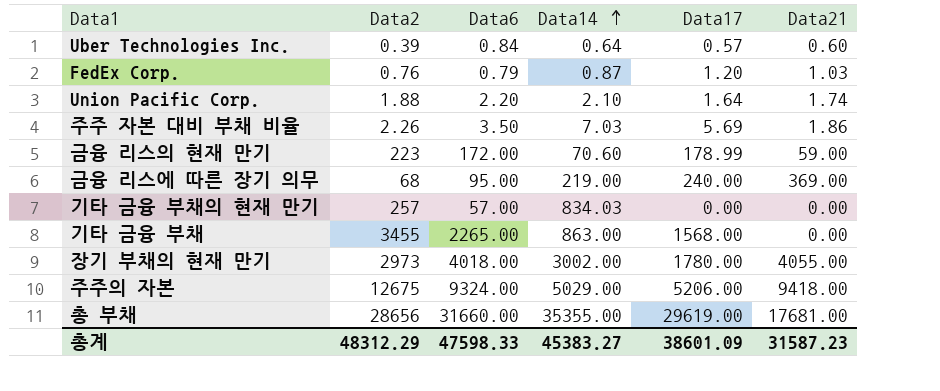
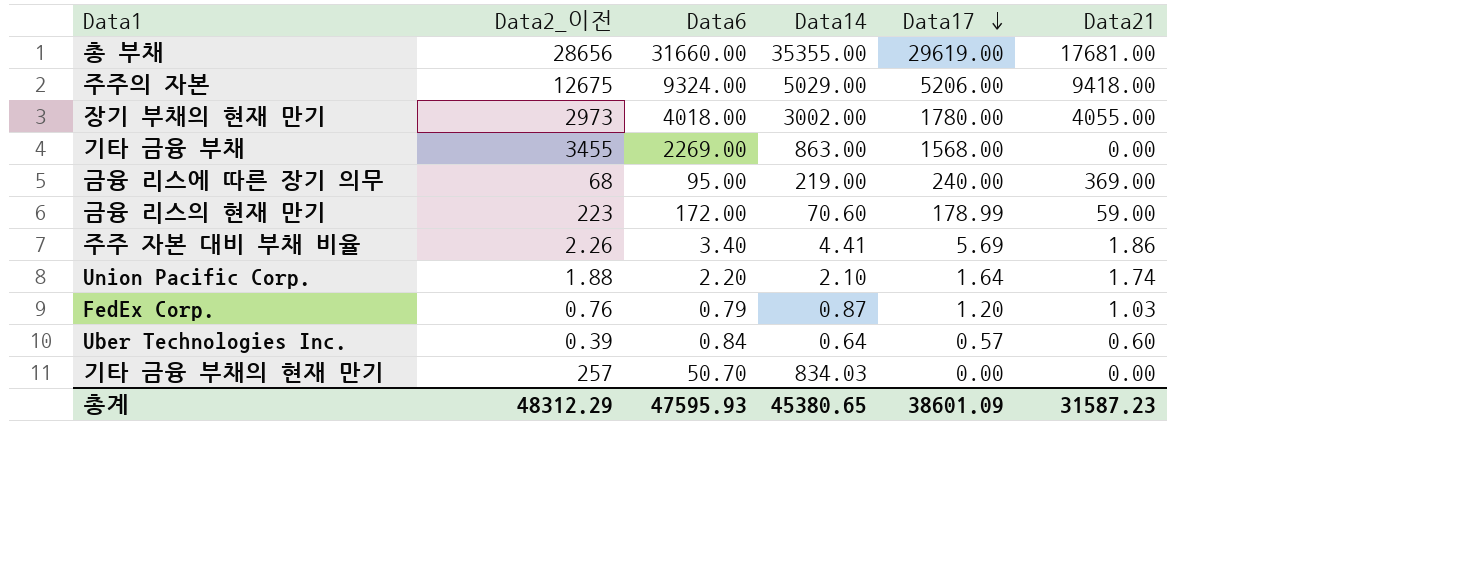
row order: Data14 ascending -> Data17 descending
column name: Data2 -> Data2_이전
기타 금융 부채 | Data6: 2265.00 -> 2269.00
주주 자본 대비 부채 비율 | Data6: 3.50 -> 3.40
주주 자본 대비 부채 비율 | Data14: 7.03 -> 4.41
기타 금융 부채의 현재 만기 | Data6: 57.00 -> 50.70
총계 | Data6: 47598.33 -> 47595.93
총계 | Data14: 45383.27 -> 45380.65

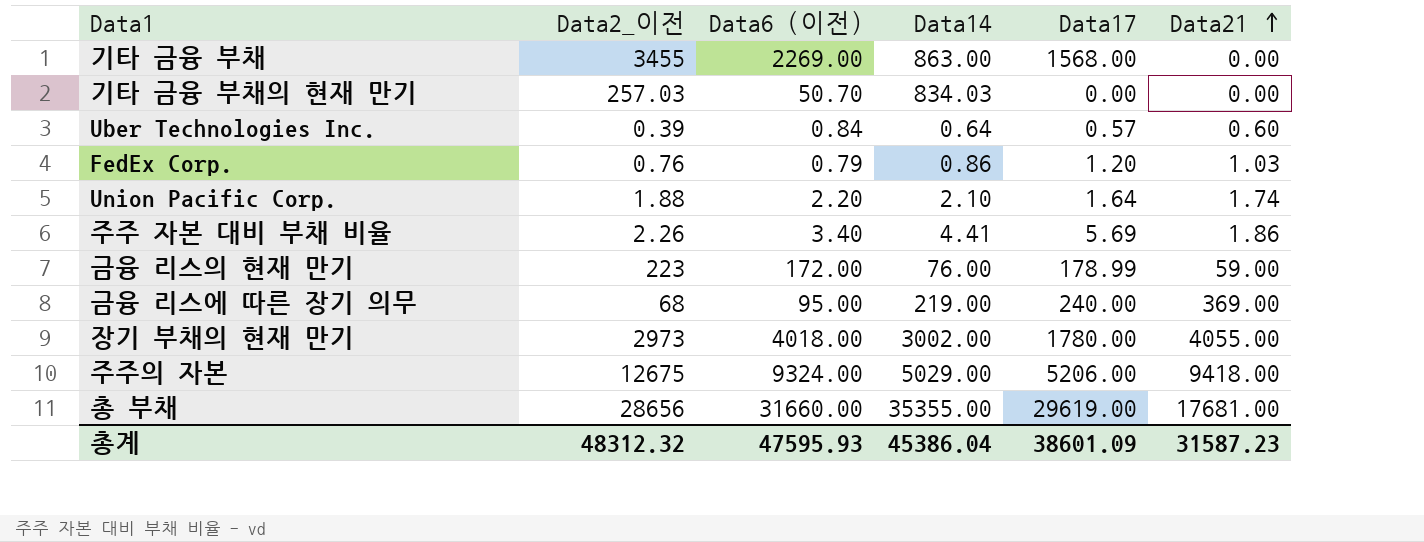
row order: Data17 descending -> Data21 ascending
column name: Data6 -> Data6 (이전)
기타 금융 부채의 현재 만기 | Data2_이전: 257 -> 257.03
FedEx Corp. | Data14: 0.87 -> 0.86
금융 리스의 현재 만기 | Data14: 70.60 -> 76.00
총계 | Data2_이전: 48312.29 -> 48312.32
총계 | Data14: 45380.65 -> 45386.04

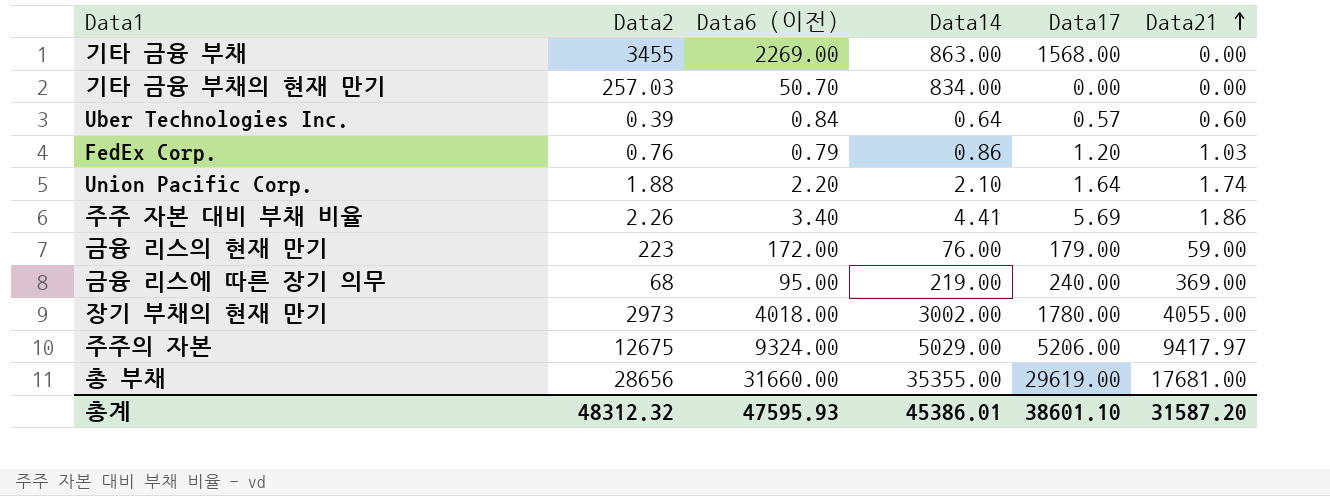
column name: Data2_이전 -> Data2
기타 금융 부채의 현재 만기 | Data14: 834.03 -> 834.00
금융 리스의 현재 만기 | Data17: 178.99 -> 179.00
주주의 자본 | Data21: 9418.00 -> 9417.97
총계 | Data14: 45386.04 -> 45386.01
총계 | Data17: 38601.09 -> 38601.10
총계 | Data21: 31587.23 -> 31587.20

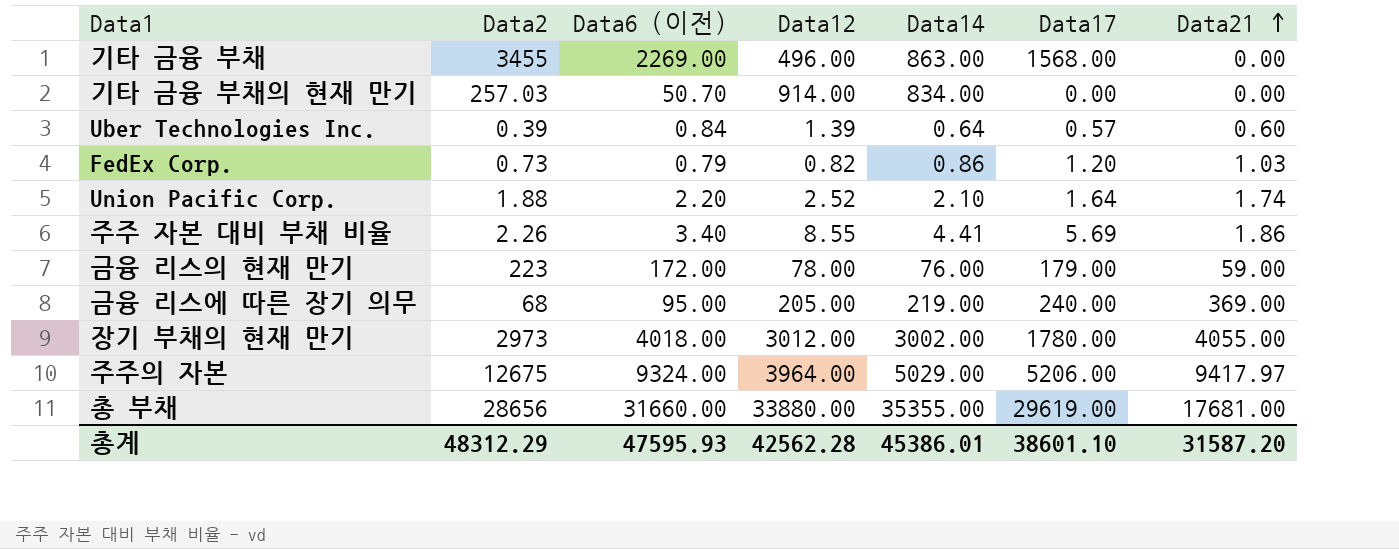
column Data12 | position: none -> 4
FedEx Corp. | Data2: 0.76 -> 0.73
총계 | Data2: 48312.32 -> 48312.29

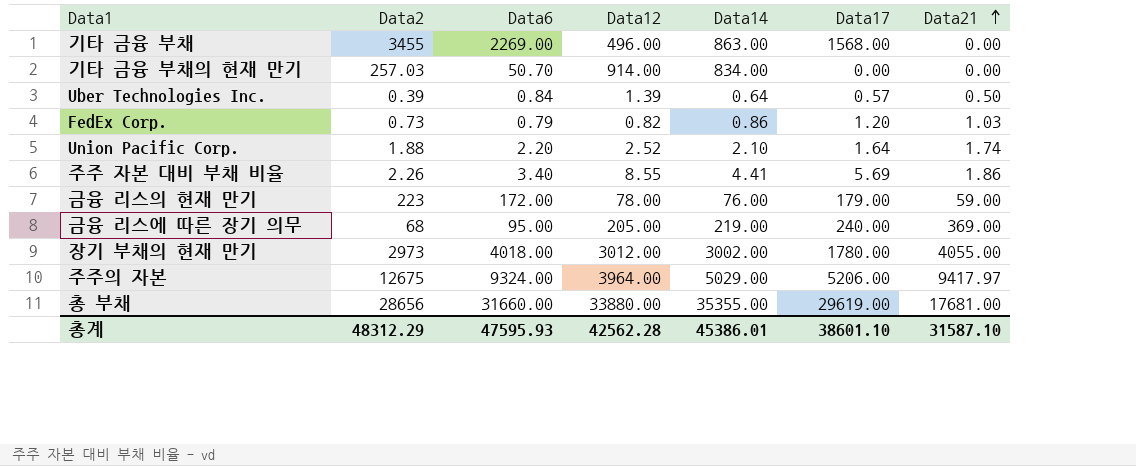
column name: Data6 (이전) -> Data6
Uber Technologies Inc. | Data21: 0.60 -> 0.50
총계 | Data21: 31587.20 -> 31587.10

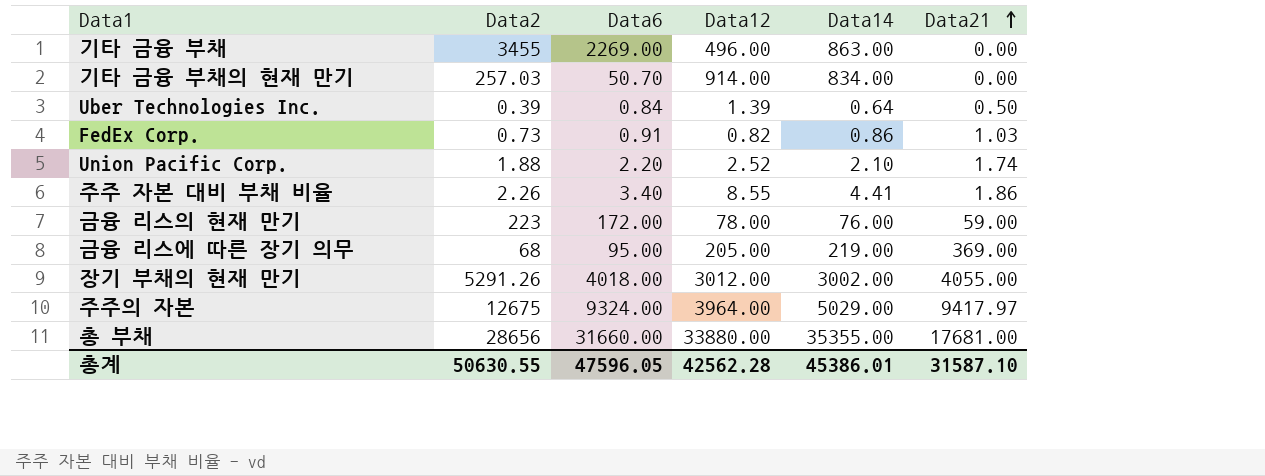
column Data17 | position: 6 -> none
FedEx Corp. | Data6: 0.79 -> 0.91
장기 부채의 현재 만기 | Data2: 2973 -> 5291.26
총계 | Data2: 48312.29 -> 50630.55
총계 | Data6: 47595.93 -> 47596.05

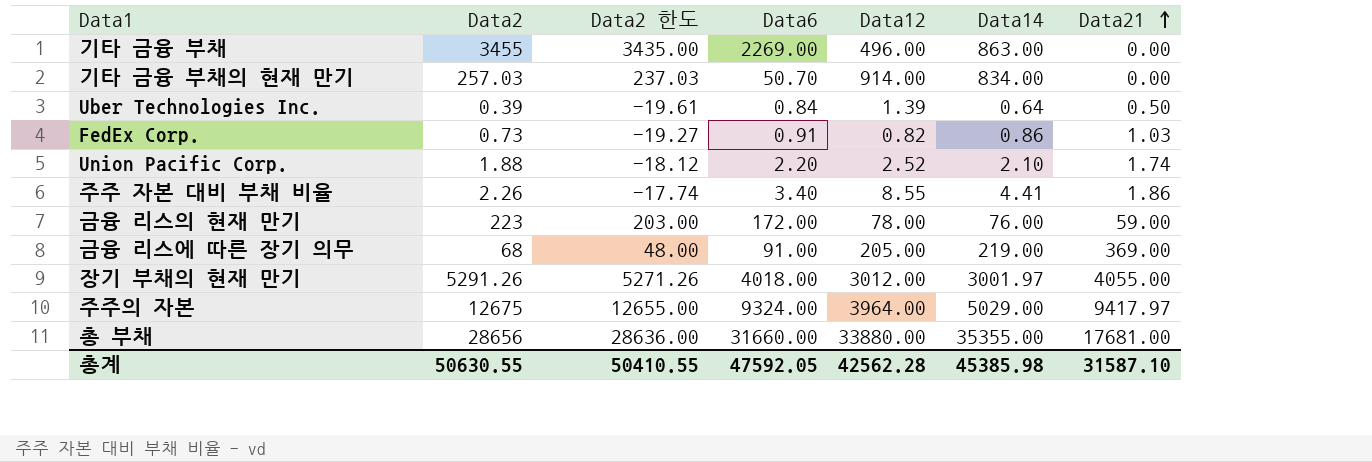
column Data2 한도 | formula: none -> [Data2] - 20
금융 리스에 따른 장기 의무 | Data6: 95.00 -> 91.00
장기 부채의 현재 만기 | Data14: 3002.00 -> 3001.97
총계 | Data6: 47596.05 -> 47592.05
총계 | Data14: 45386.01 -> 45385.98

